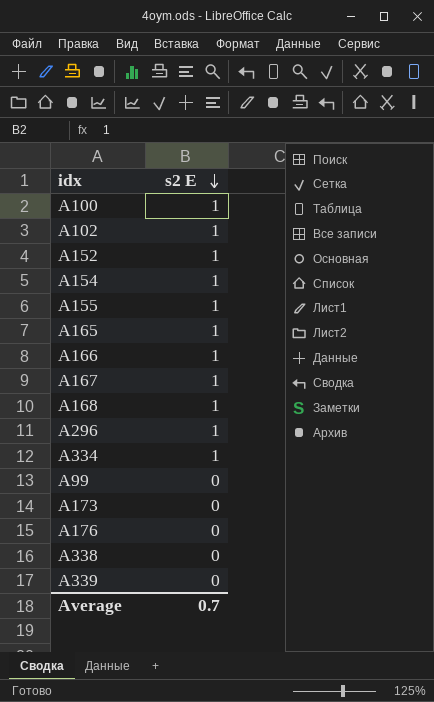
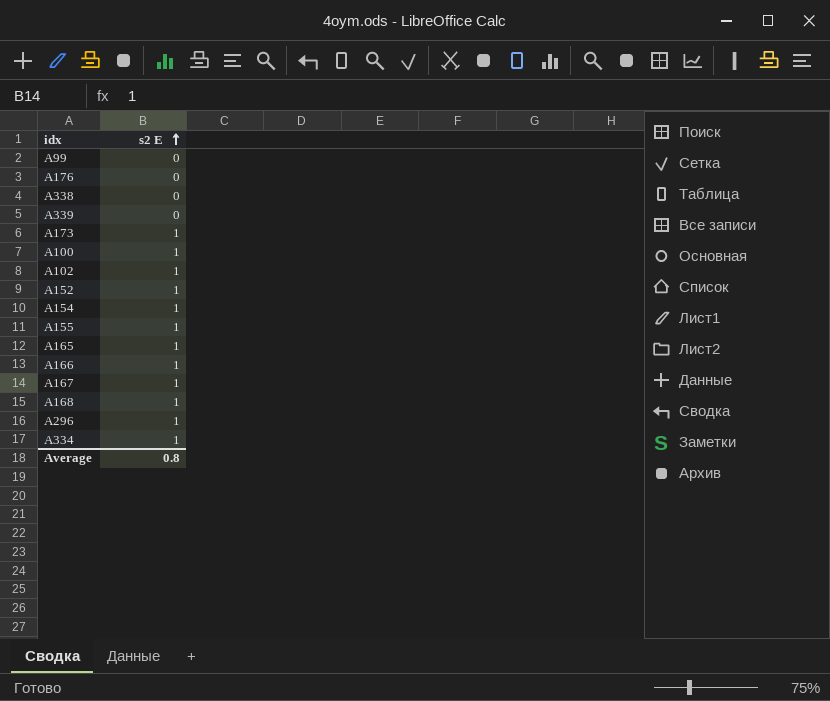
row order: s2 E descending -> s2 E ascending
A173 | s2 E: 0 -> 1
Average | s2 E: 0.7 -> 0.8

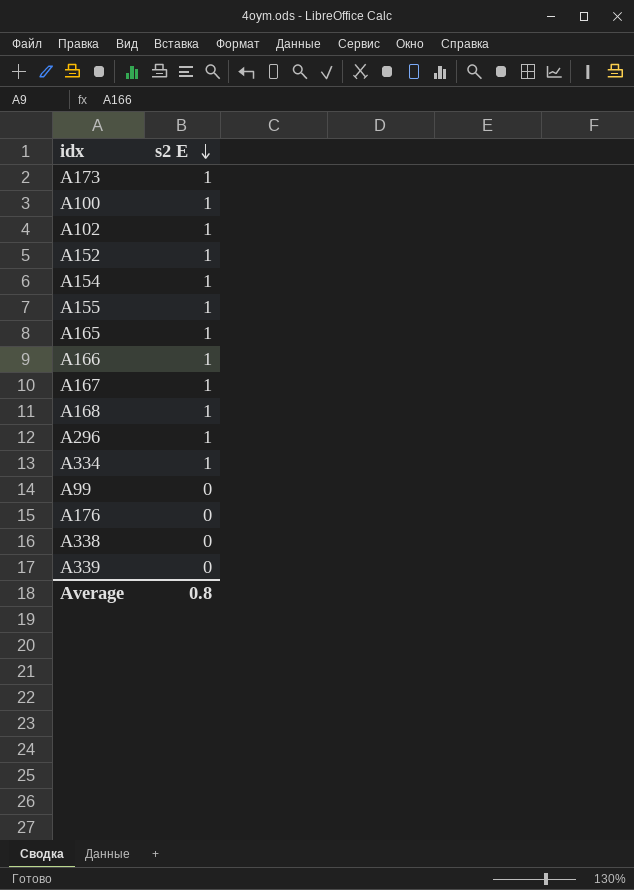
row order: s2 E ascending -> s2 E descending

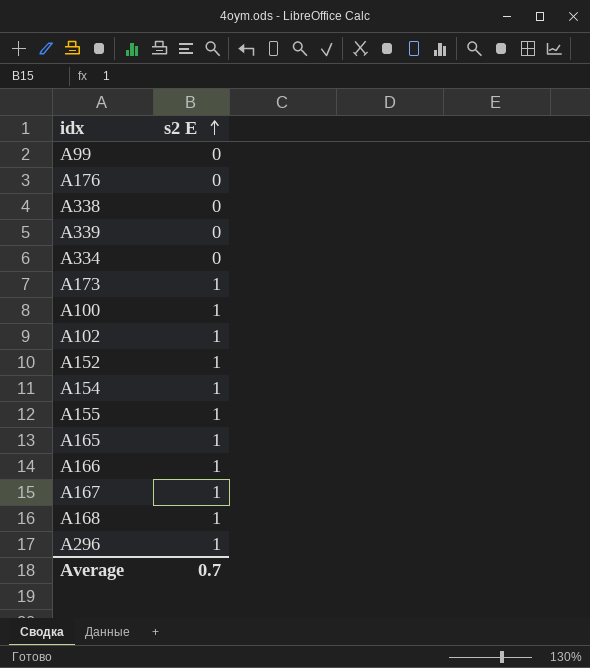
row order: s2 E descending -> s2 E ascending
A334 | s2 E: 1 -> 0
Average | s2 E: 0.8 -> 0.7

